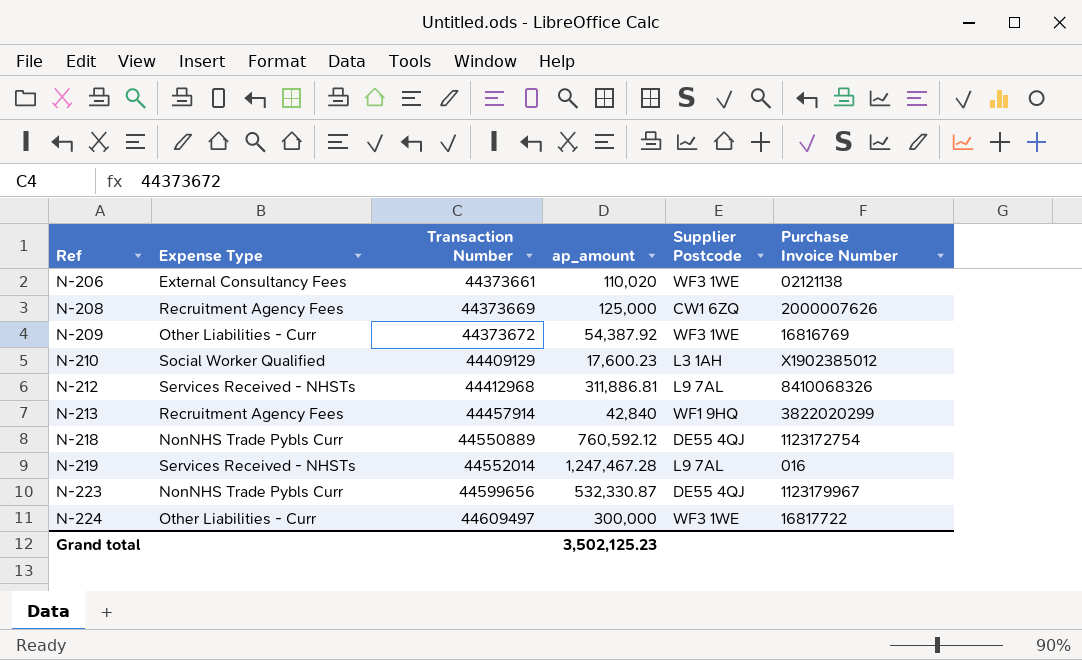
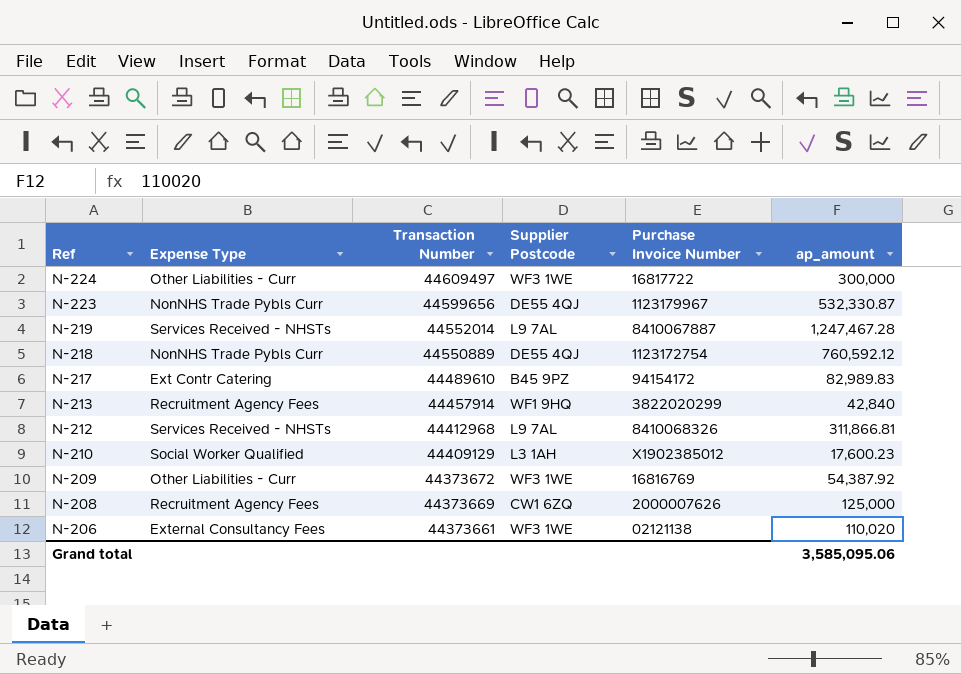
row order: Ref ascending -> Ref descending
column ap_amount | position: 4 -> 6
N-219 | Purchase Invoice Number: 016 -> 8410067887
row N-217: none -> Ext Contr Catering | 44489610 | B45 9PZ | 94154172 | 82,989.83
N-212 | ap_amount: 311,886.81 -> 311,866.81
Grand total | ap_amount: 3,502,125.23 -> 3,585,095.06

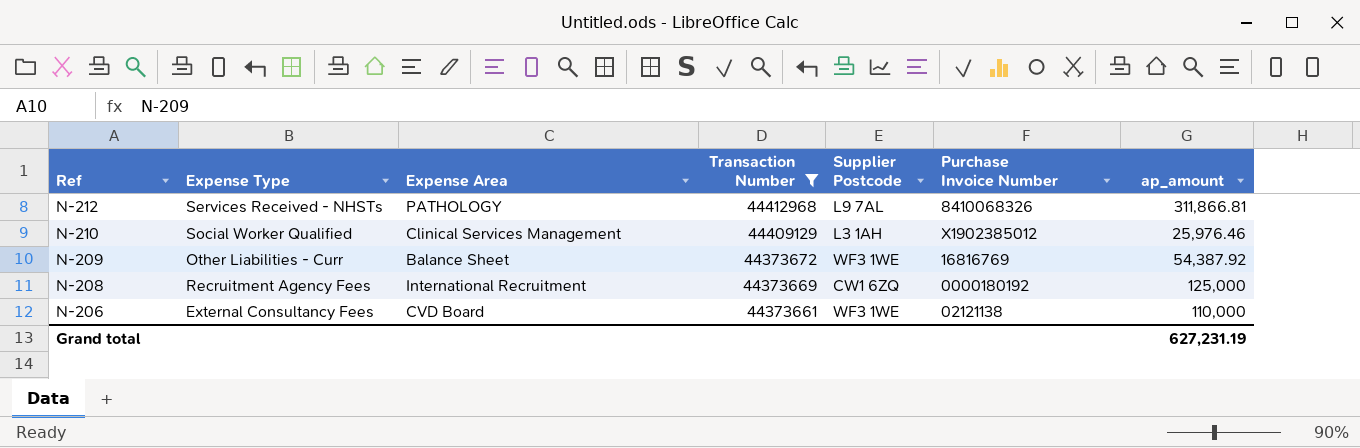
filter: none -> Transaction Number <= 44412968
column Expense Area | position: none -> 3
N-210 | ap_amount: 17,600.23 -> 25,976.46
N-208 | Purchase Invoice Number: 2000007626 -> 0000180192
N-206 | ap_amount: 110,020 -> 110,000
Grand total | ap_amount: 3,585,095.06 -> 627,231.19

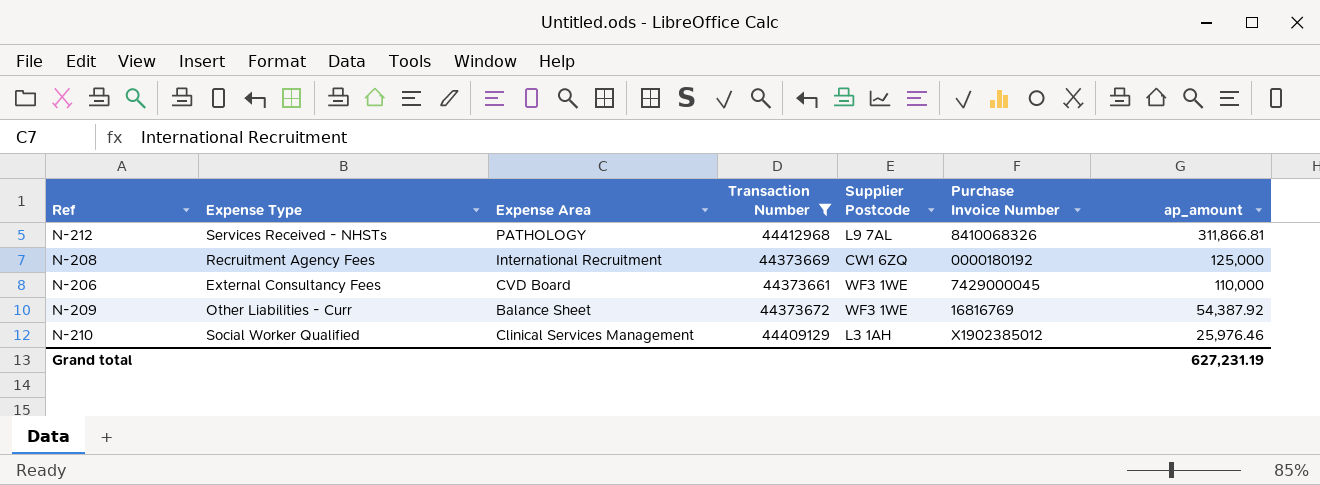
row order: Ref descending -> ap_amount descending
N-206 | Purchase Invoice Number: 02121138 -> 7429000045

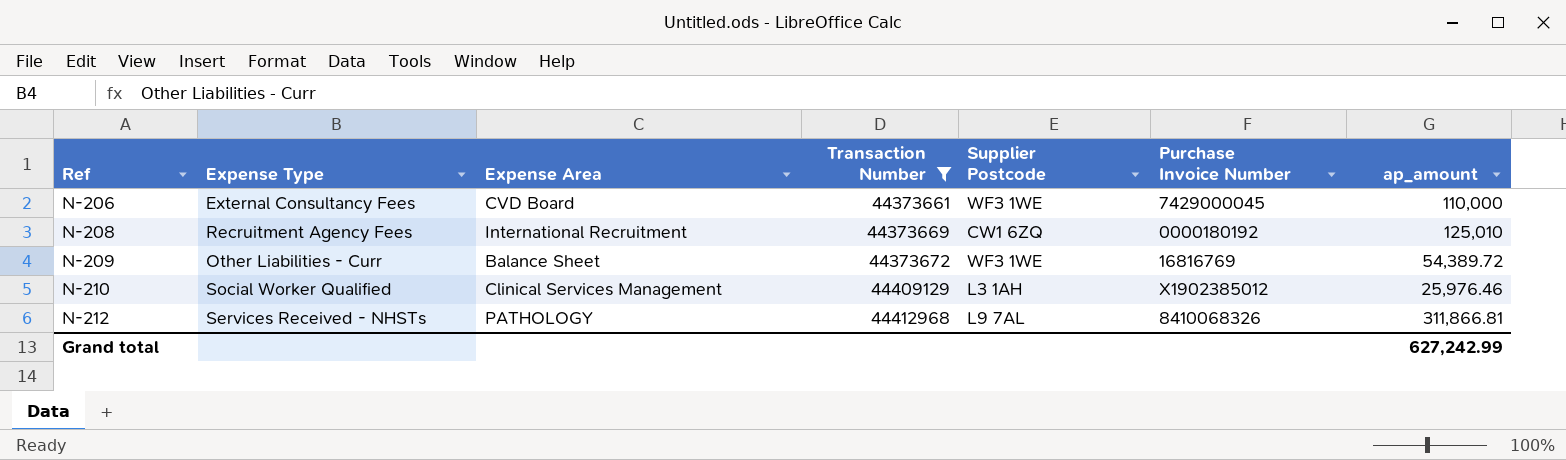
row order: ap_amount descending -> Ref ascending
N-208 | ap_amount: 125,000 -> 125,010
N-209 | ap_amount: 54,387.92 -> 54,389.72
Grand total | ap_amount: 627,231.19 -> 627,242.99

